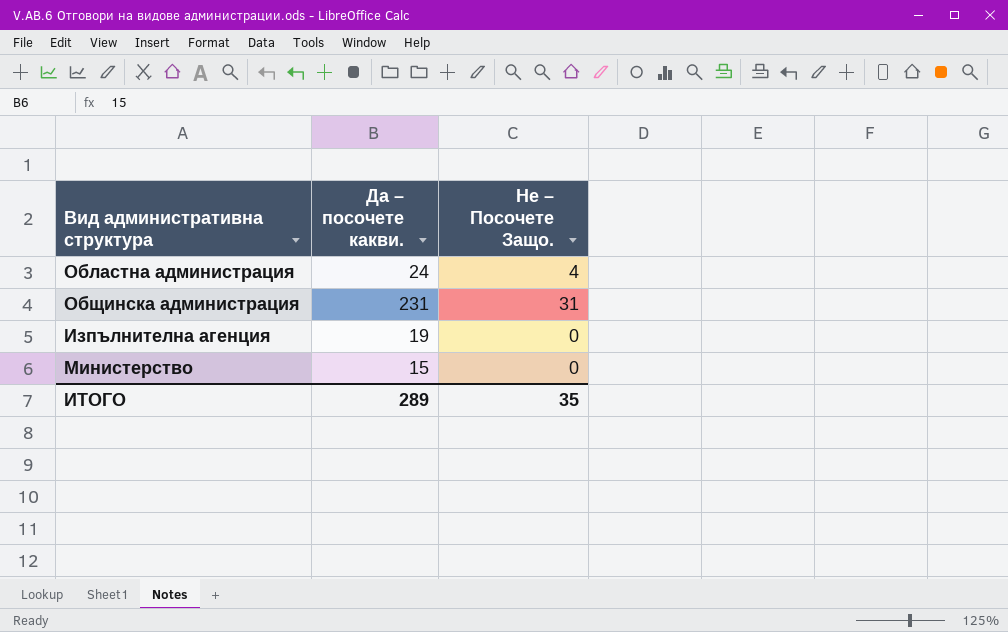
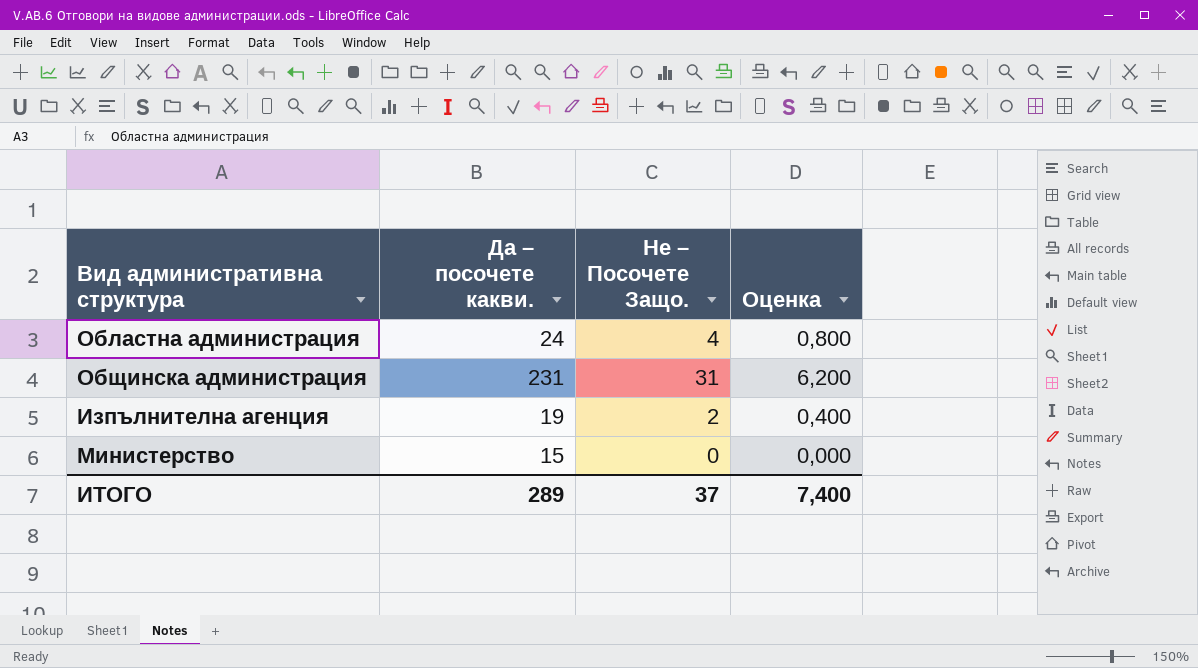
column Оценка | formula: none -> [Не – Посочете Защо.] * 0,2
Изпълнителна агенция | Не – Посочете Защо.: 0 -> 2
ИТОГО | Не – Посочете Защо.: 35 -> 37

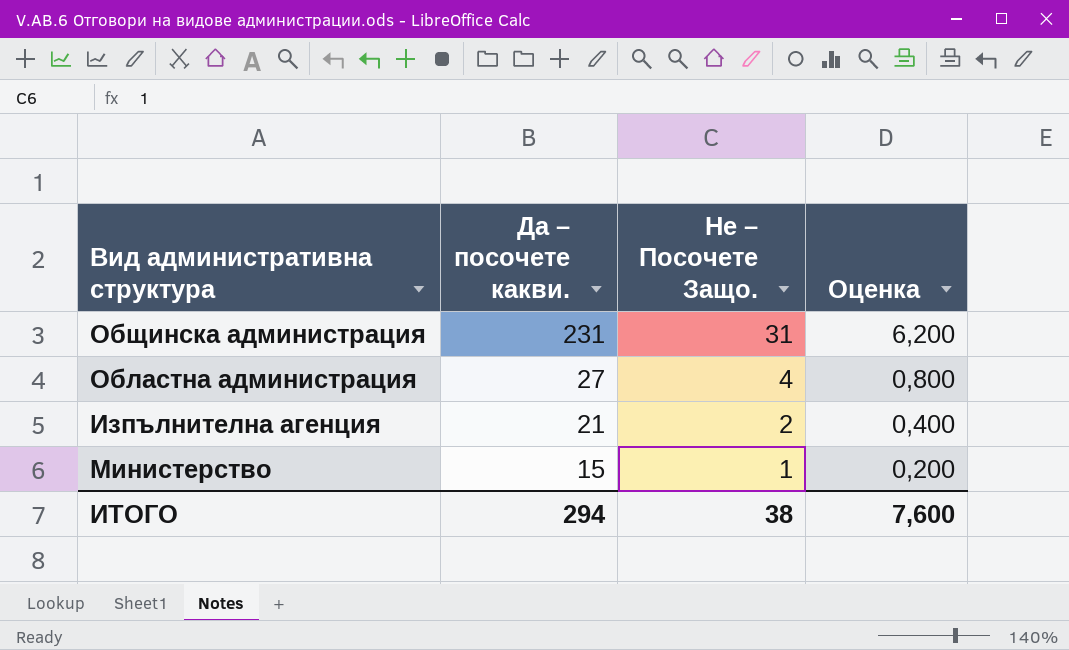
row order: none -> Да – посочете какви. descending
Областна администрация | Да – посочете какви.: 24 -> 27
Изпълнителна агенция | Да – посочете какви.: 19 -> 21
Министерство | Не – Посочете Защо.: 0 -> 1
Министерство | Оценка: 0,000 -> 0,200
ИТОГО | Да – посочете какви.: 289 -> 294
ИТОГО | Не – Посочете Защо.: 37 -> 38
ИТОГО | Оценка: 7,400 -> 7,600

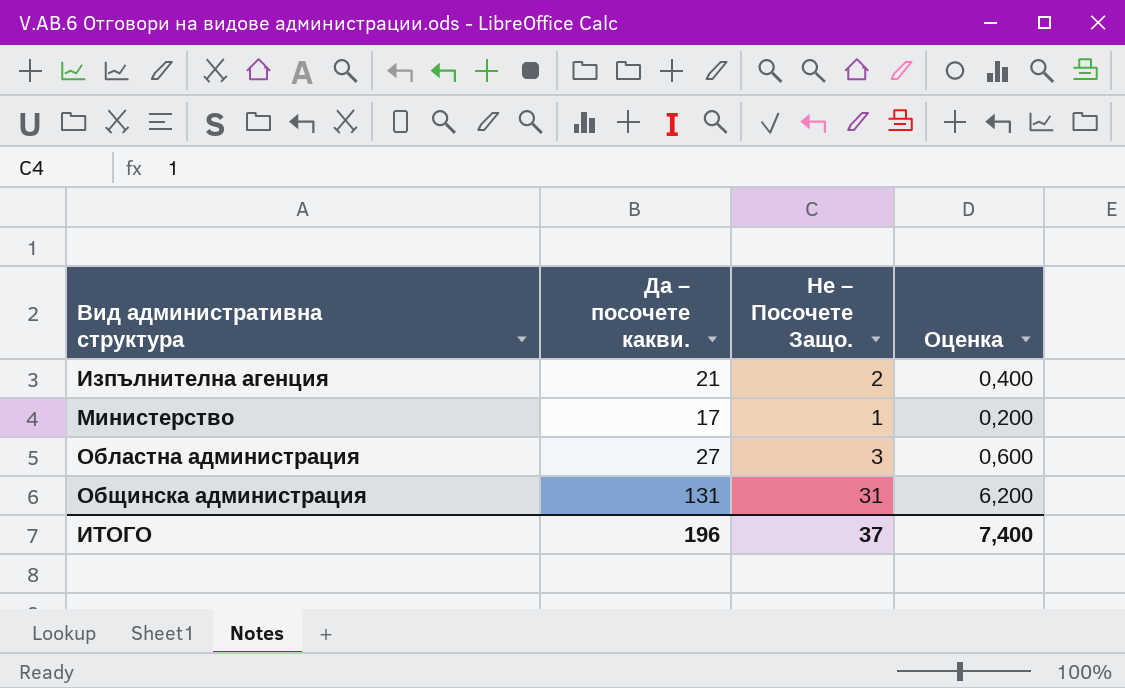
row order: Да – посочете какви. descending -> Вид административна структура ascending
Министерство | Да – посочете какви.: 15 -> 17
Областна администрация | Не – Посочете Защо.: 4 -> 3
Областна администрация | Оценка: 0,800 -> 0,600
Общинска администрация | Да – посочете какви.: 231 -> 131
ИТОГО | Да – посочете какви.: 294 -> 196
ИТОГО | Не – Посочете Защо.: 38 -> 37
ИТОГО | Оценка: 7,600 -> 7,400

